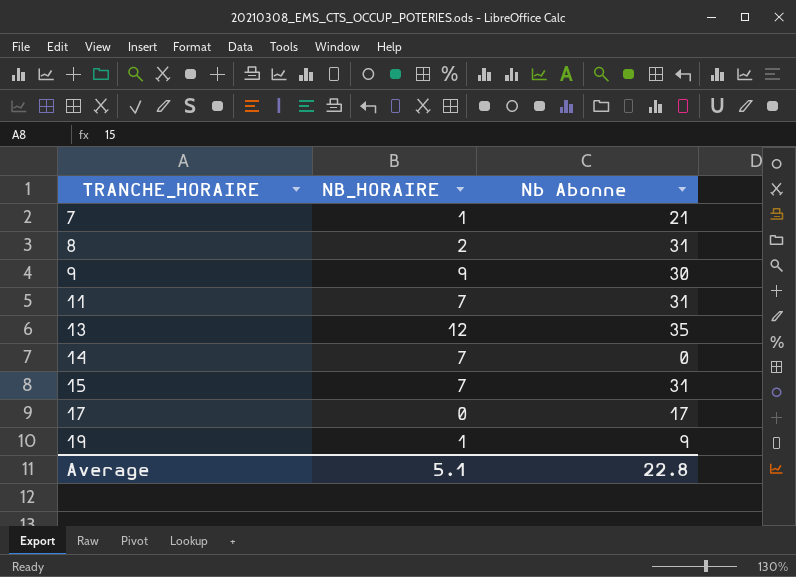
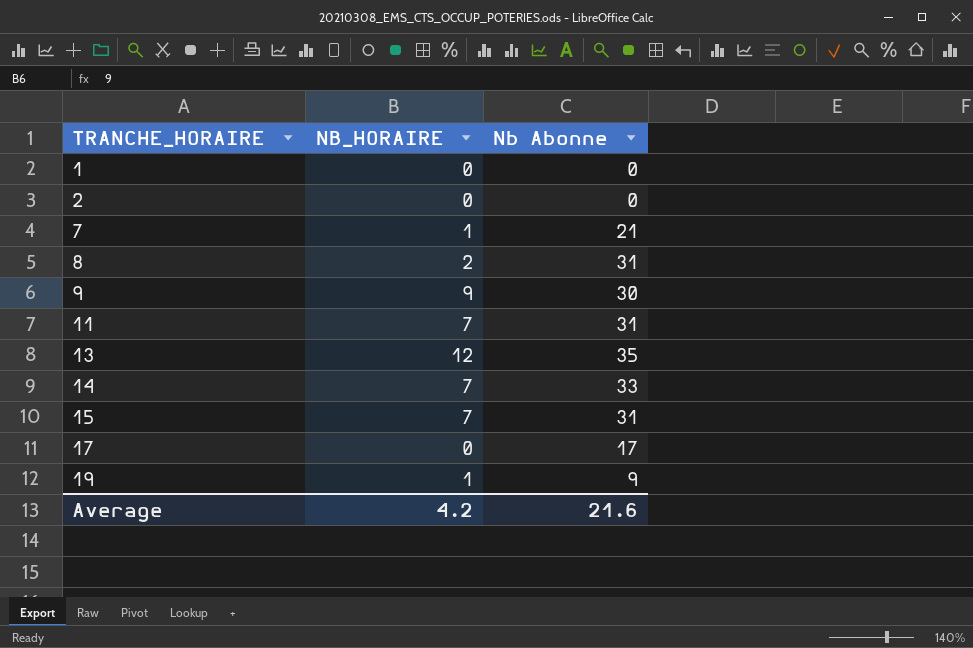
row 1: none -> 0 | 0
row 2: none -> 0 | 0
14 | Nb Abonne: 0 -> 33
Average | NB_HORAIRE: 5.1 -> 4.2
Average | Nb Abonne: 22.8 -> 21.6

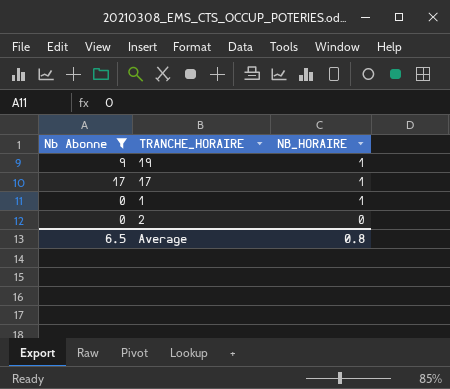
filter: none -> Nb Abonne <= 17
row order: TRANCHE_HORAIRE ascending -> NB_HORAIRE descending
column Nb Abonne | position: 3 -> 1
17 | NB_HORAIRE: 0 -> 1
1 | NB_HORAIRE: 0 -> 1
Average | Nb Abonne: 21.6 -> 6.5
Average | NB_HORAIRE: 4.2 -> 0.8

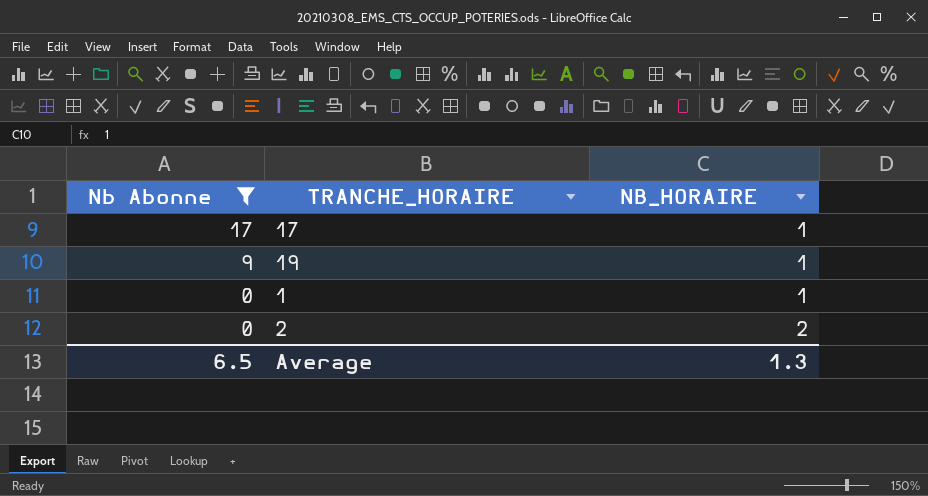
row order: NB_HORAIRE descending -> Nb Abonne descending
2 | NB_HORAIRE: 0 -> 2
Average | NB_HORAIRE: 0.8 -> 1.3

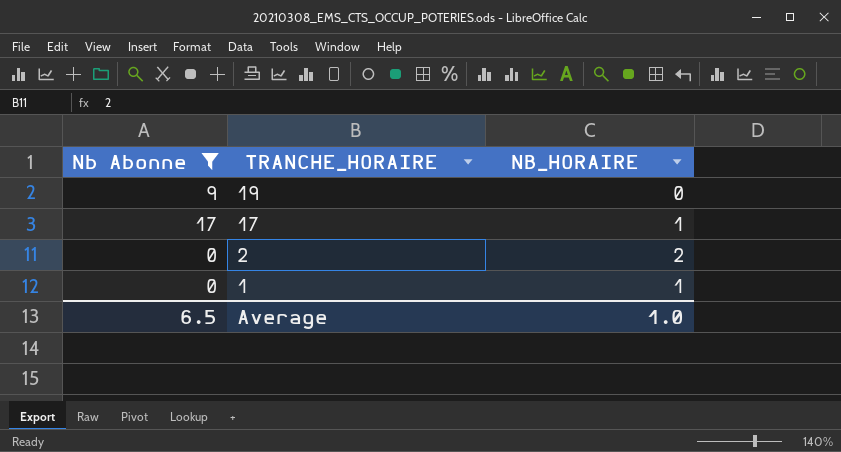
row order: Nb Abonne descending -> TRANCHE_HORAIRE descending
19 | NB_HORAIRE: 1 -> 0
Average | NB_HORAIRE: 1.3 -> 1.0

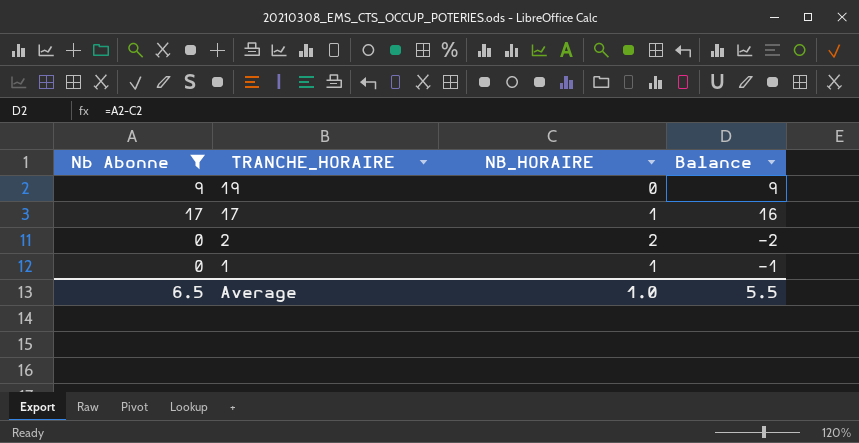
column Balance | formula: none -> [Nb Abonne] - [NB_HORAIRE]

